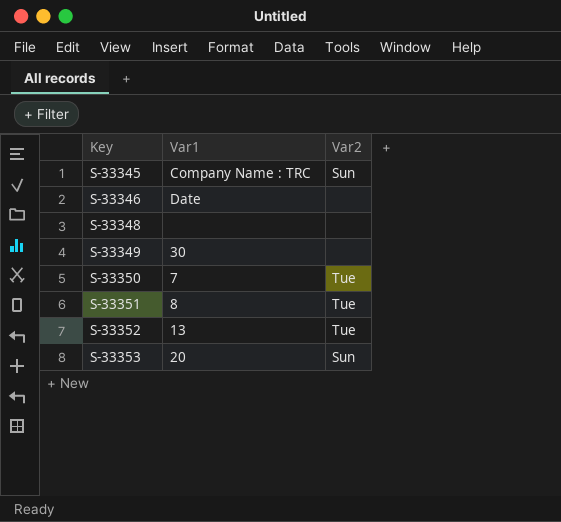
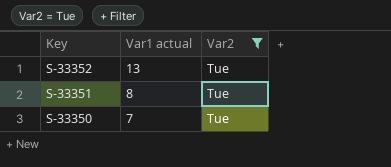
filter: none -> Var2 = Tue
row order: Key ascending -> Key descending
column name: Var1 -> Var1 actual

